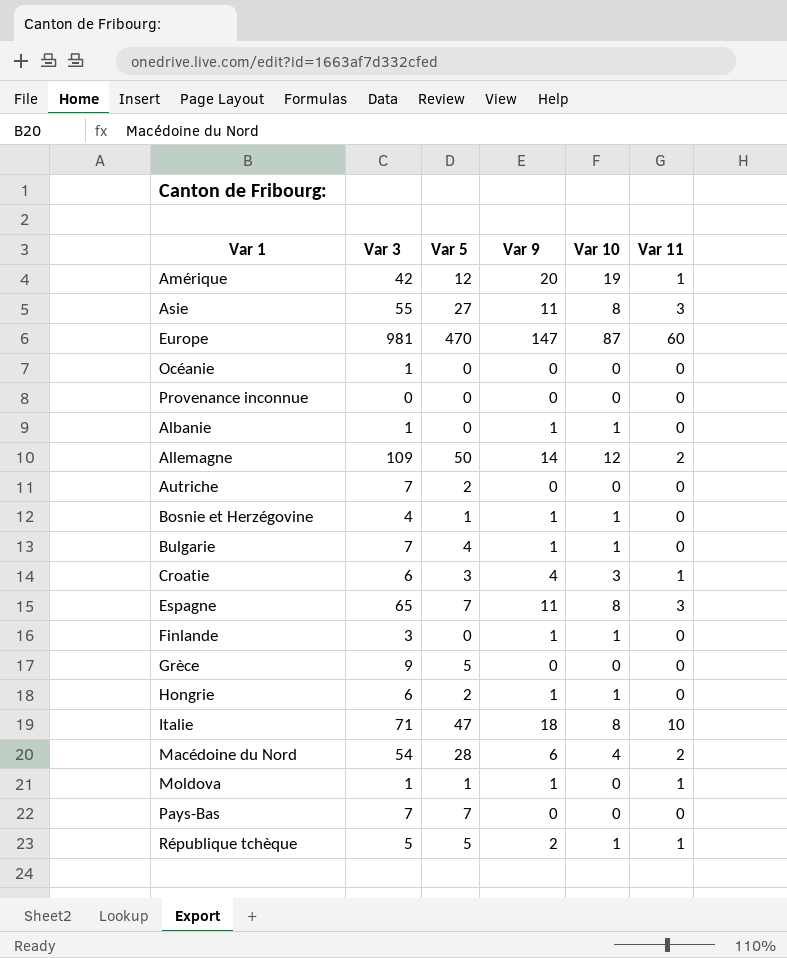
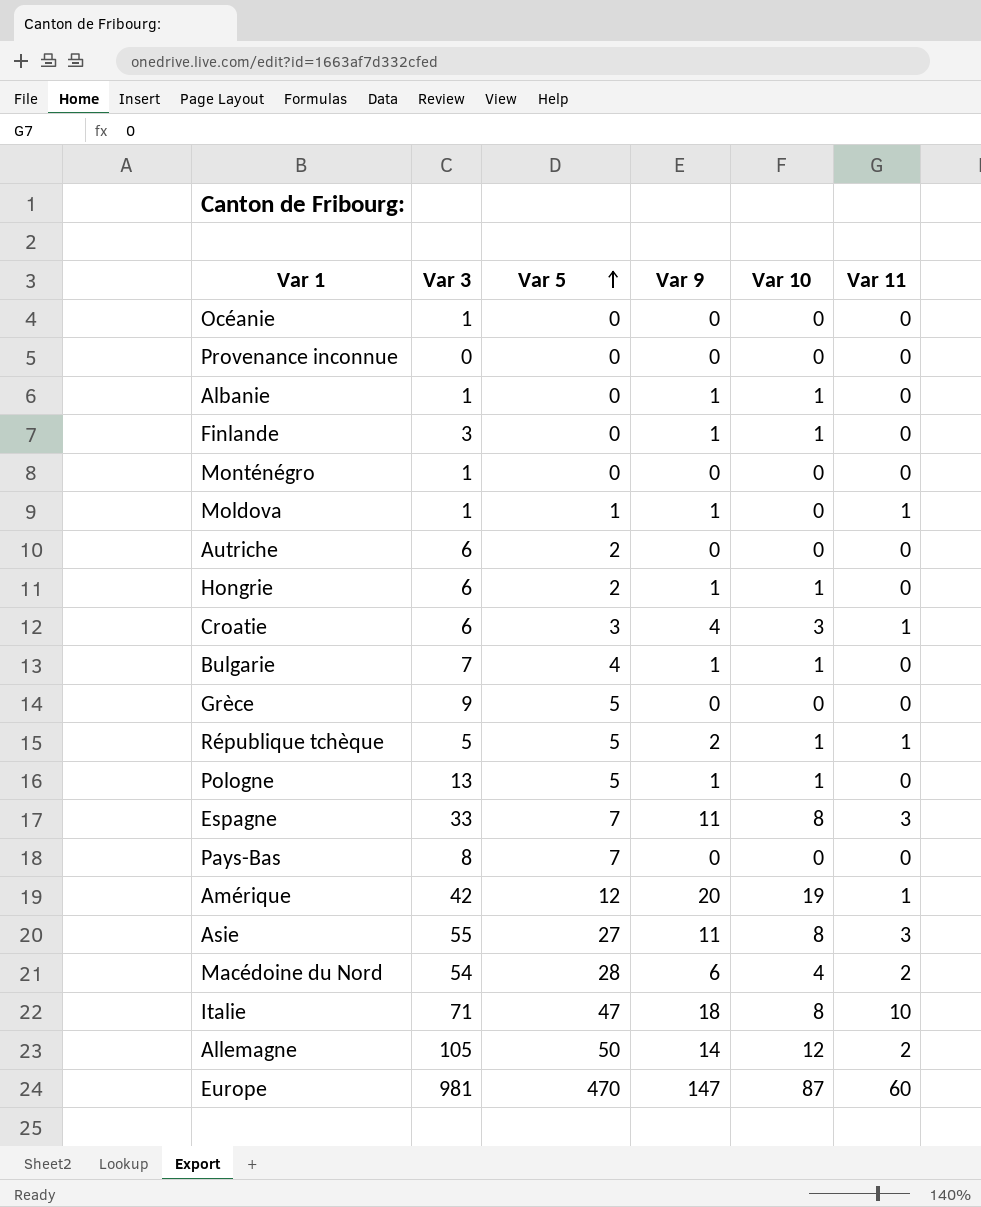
row order: none -> Var 5 ascending
row Bosnie et Herzégovine: 4 | 1 | 1 | 1 | 0 -> none
row Monténégro: none -> 1 | 0 | 0 | 0 | 0
Autriche | Var 3: 7 -> 6
row Pologne: none -> 13 | 5 | 1 | 1 | 0
Espagne | Var 3: 65 -> 33
Pays-Bas | Var 3: 7 -> 8
Allemagne | Var 3: 109 -> 105

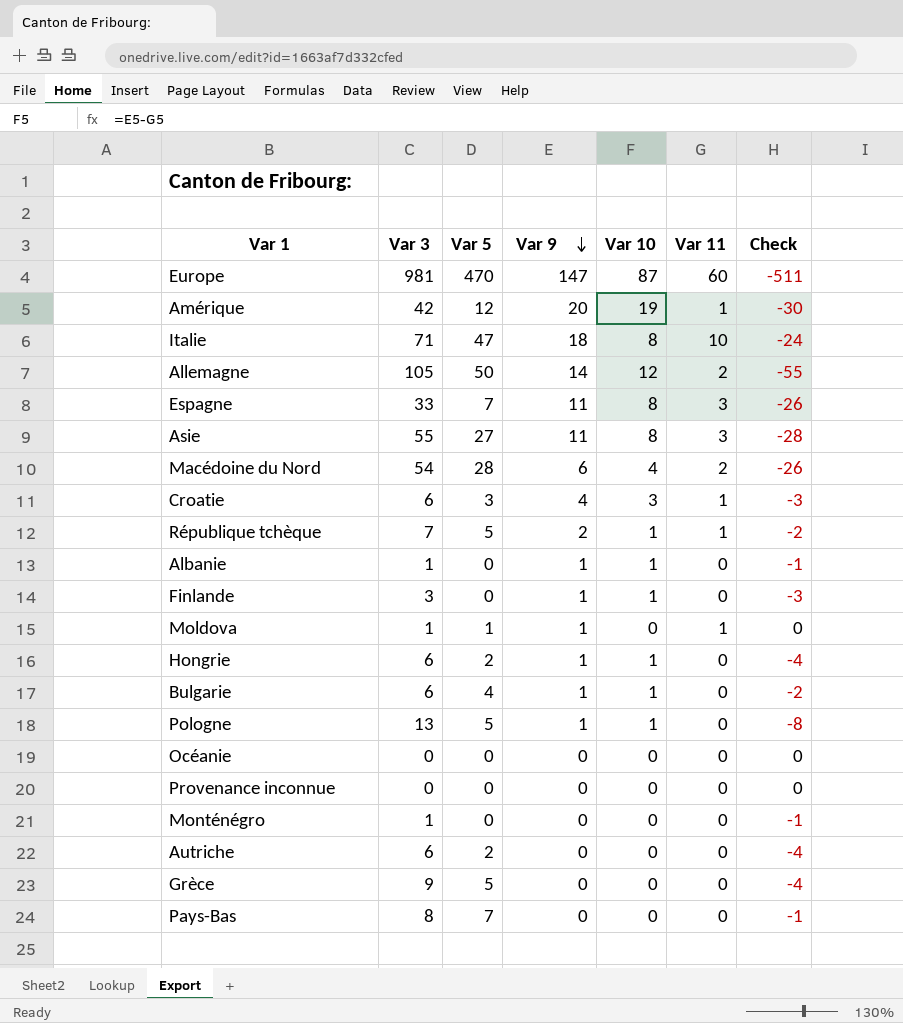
row order: Var 5 ascending -> Var 9 descending
column Check | formula: none -> [Var 5] - [Var 3]
République tchèque | Var 3: 5 -> 7
Bulgarie | Var 3: 7 -> 6
Océanie | Var 3: 1 -> 0

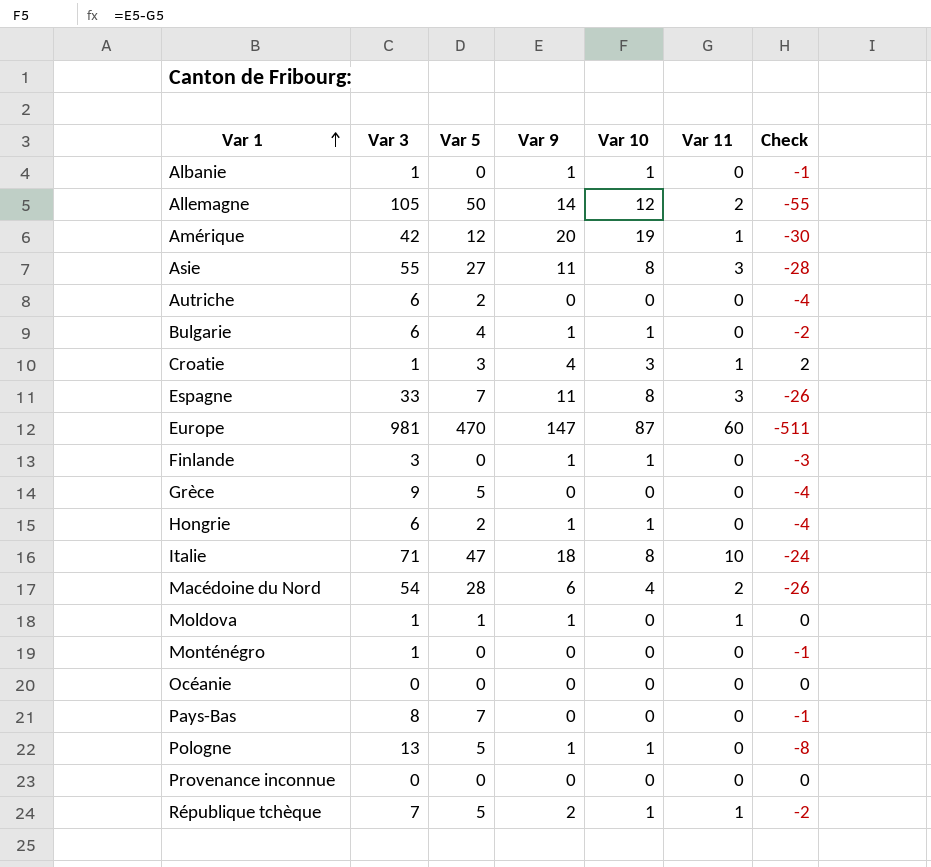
row order: Var 9 descending -> Var 1 ascending
Croatie | Var 3: 6 -> 1
Croatie | Check: -3 -> 2

